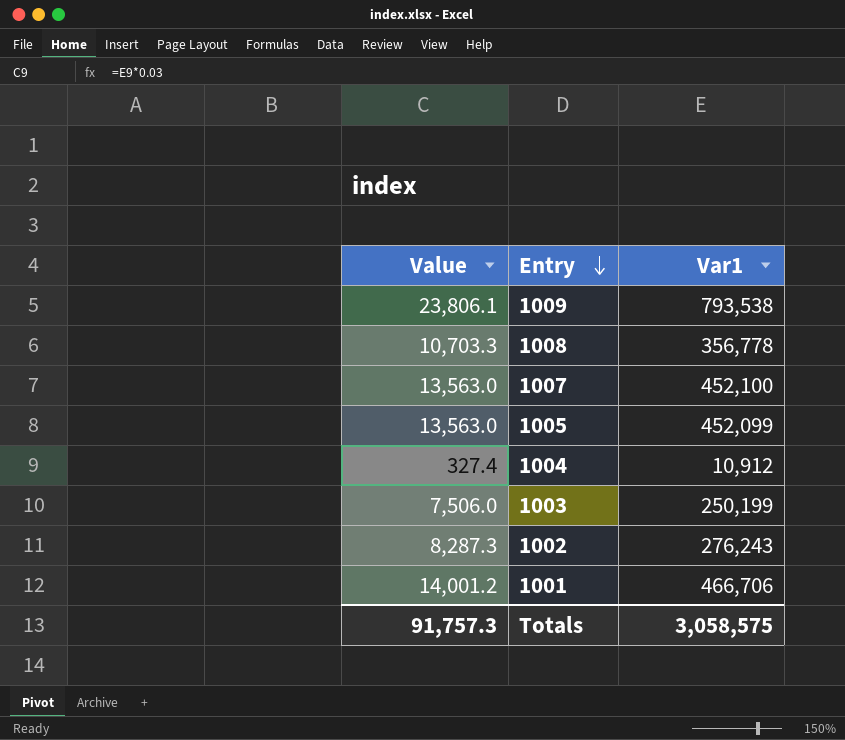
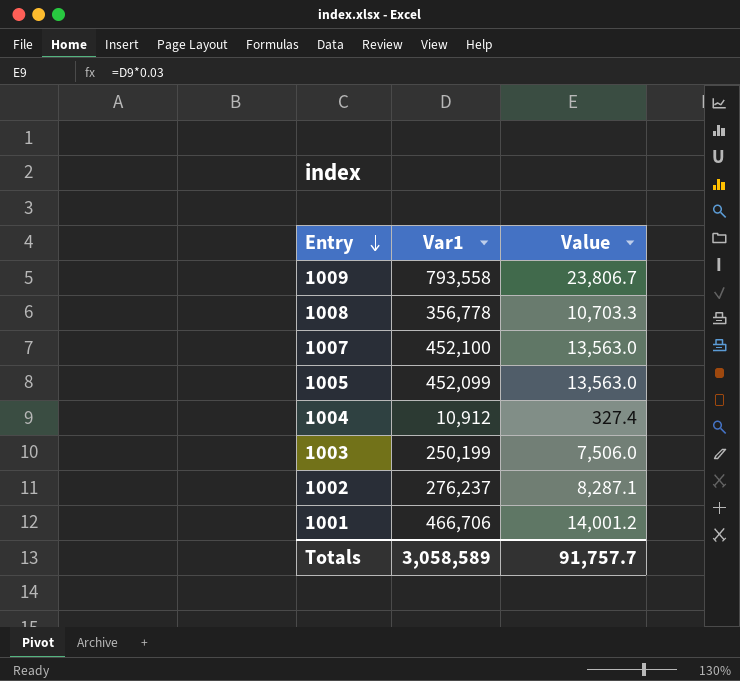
column Value | position: 1 -> 3
1009 | Var1: 793,538 -> 793,558
1009 | Value: 23,806.1 -> 23,806.7
1002 | Var1: 276,243 -> 276,237
1002 | Value: 8,287.3 -> 8,287.1
Totals | Var1: 3,058,575 -> 3,058,589
Totals | Value: 91,757.3 -> 91,757.7

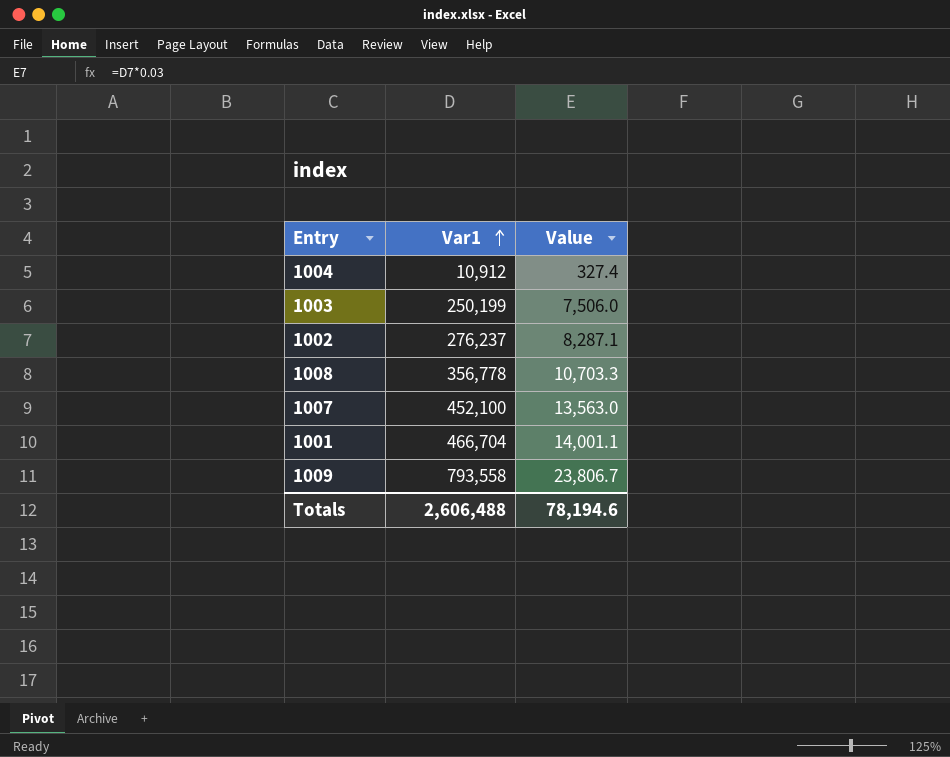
row order: Entry descending -> Var1 ascending
row 1005: 452,099 | 13,563.0 -> none
1001 | Var1: 466,706 -> 466,704
1001 | Value: 14,001.2 -> 14,001.1
Totals | Var1: 3,058,589 -> 2,606,488
Totals | Value: 91,757.7 -> 78,194.6

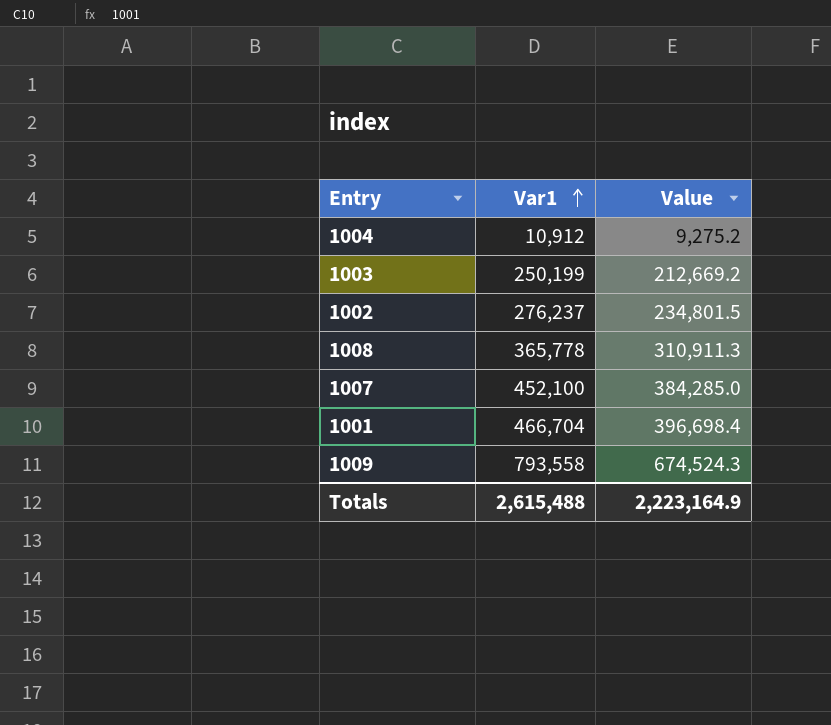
column Value | formula: [Var1] * 0.03 -> [Var1] * 0.85
1008 | Var1: 356,778 -> 365,778
Totals | Var1: 2,606,488 -> 2,615,488
Totals | Value: 78,194.6 -> 2,223,164.9

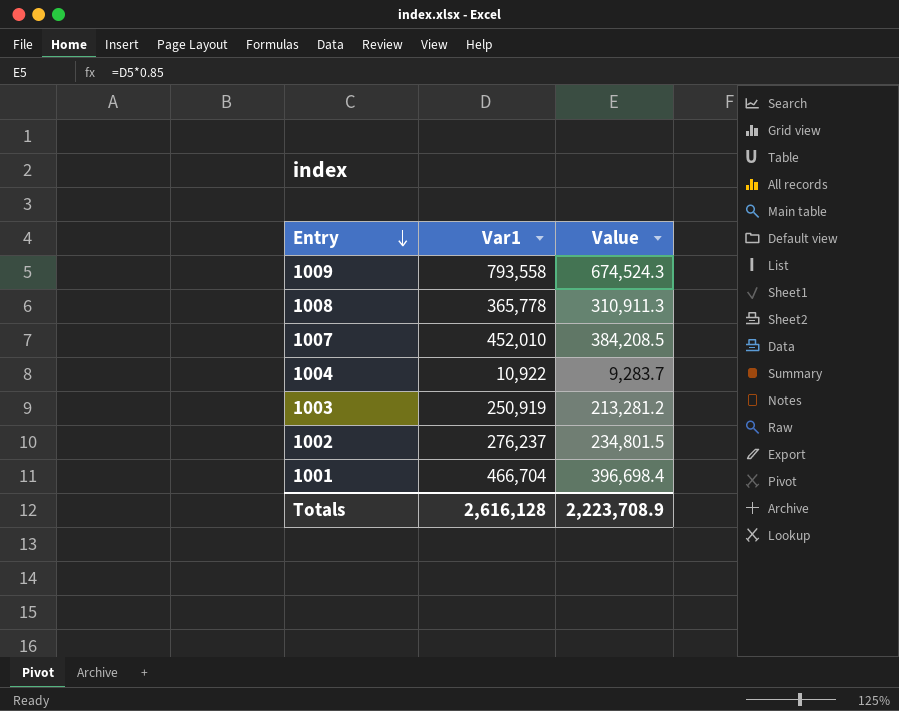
row order: Var1 ascending -> Entry descending
1007 | Var1: 452,100 -> 452,010
1007 | Value: 384,285.0 -> 384,208.5
1004 | Var1: 10,912 -> 10,922
1004 | Value: 9,275.2 -> 9,283.7
1003 | Var1: 250,199 -> 250,919
1003 | Value: 212,669.2 -> 213,281.2
Totals | Var1: 2,615,488 -> 2,616,128
Totals | Value: 2,223,164.9 -> 2,223,708.9

